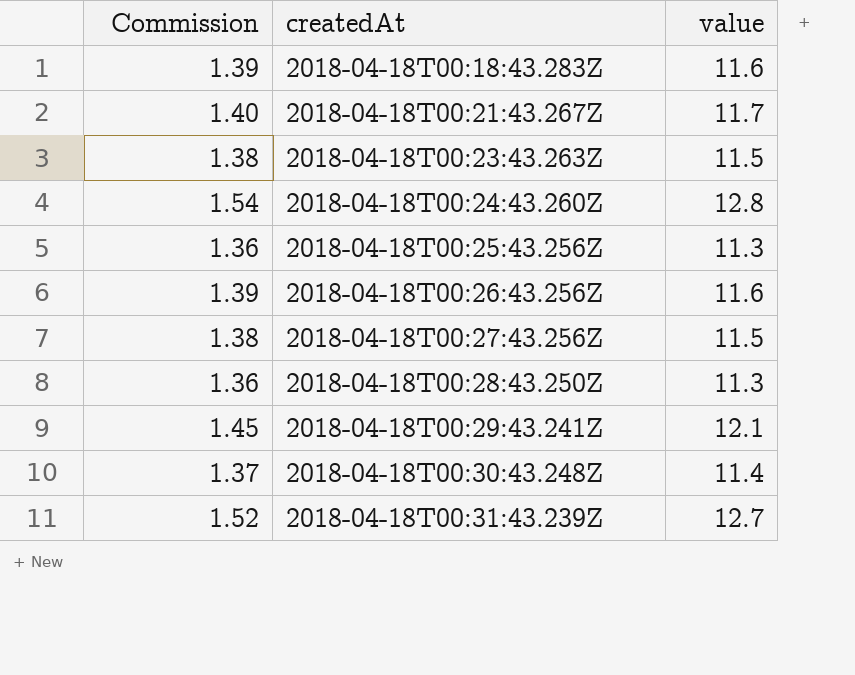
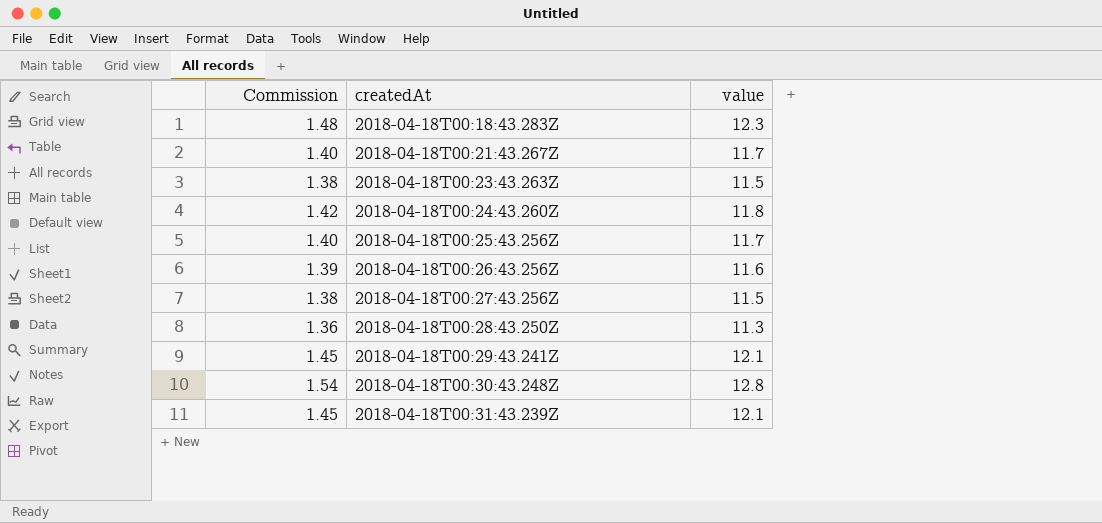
2018-04-18T00:18:43.283Z | Commission: 1.39 -> 1.48
2018-04-18T00:18:43.283Z | value: 11.6 -> 12.3
2018-04-18T00:24:43.260Z | Commission: 1.54 -> 1.42
2018-04-18T00:24:43.260Z | value: 12.8 -> 11.8
2018-04-18T00:25:43.256Z | Commission: 1.36 -> 1.40
2018-04-18T00:25:43.256Z | value: 11.3 -> 11.7
2018-04-18T00:30:43.248Z | Commission: 1.37 -> 1.54
2018-04-18T00:30:43.248Z | value: 11.4 -> 12.8
2018-04-18T00:31:43.239Z | Commission: 1.52 -> 1.45
2018-04-18T00:31:43.239Z | value: 12.7 -> 12.1

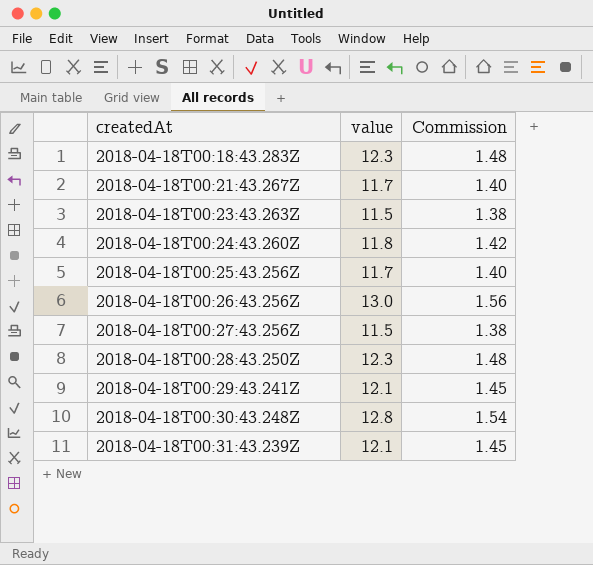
column Commission | position: 1 -> 3
2018-04-18T00:26:43.256Z | value: 11.6 -> 13.0
2018-04-18T00:26:43.256Z | Commission: 1.39 -> 1.56
2018-04-18T00:28:43.250Z | value: 11.3 -> 12.3
2018-04-18T00:28:43.250Z | Commission: 1.36 -> 1.48

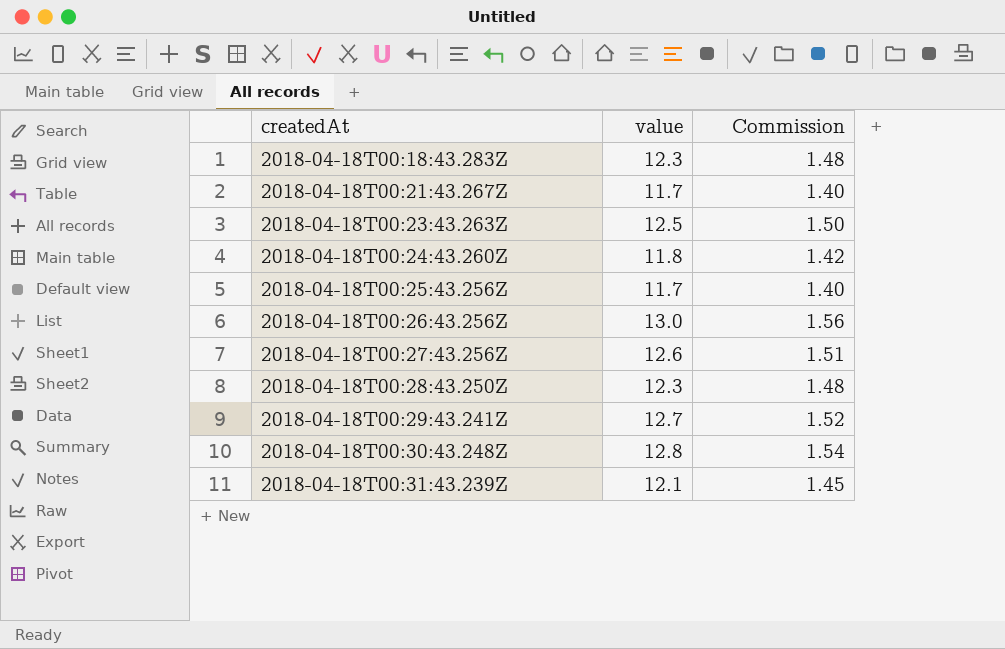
2018-04-18T00:23:43.263Z | value: 11.5 -> 12.5
2018-04-18T00:23:43.263Z | Commission: 1.38 -> 1.50
2018-04-18T00:27:43.256Z | value: 11.5 -> 12.6
2018-04-18T00:27:43.256Z | Commission: 1.38 -> 1.51
2018-04-18T00:29:43.241Z | value: 12.1 -> 12.7
2018-04-18T00:29:43.241Z | Commission: 1.45 -> 1.52

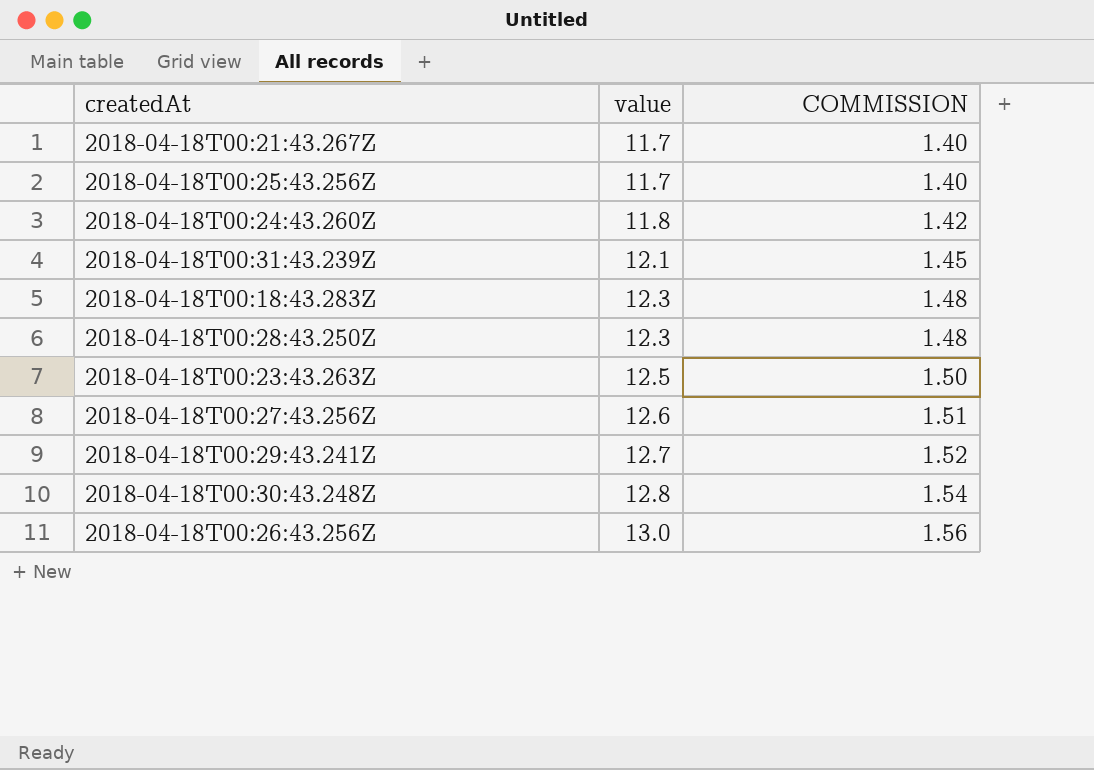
row order: createdAt ascending -> value ascending
column name: Commission -> COMMISSION

